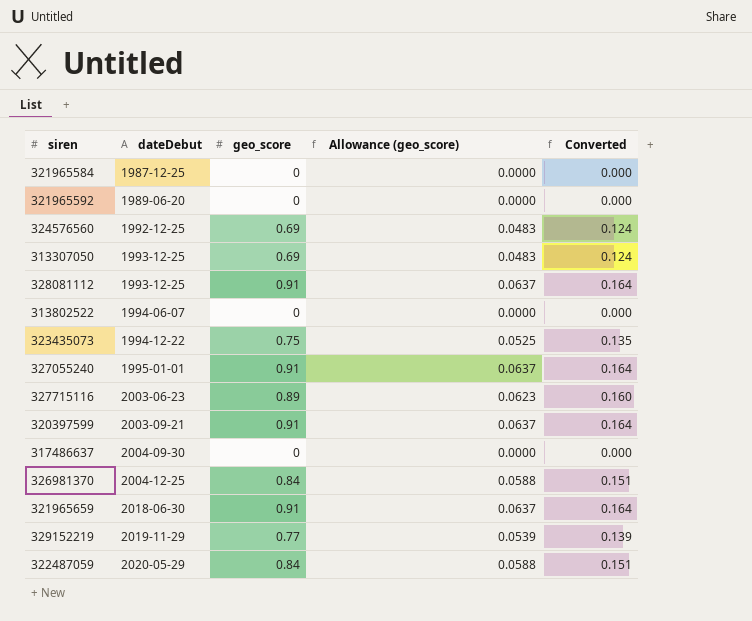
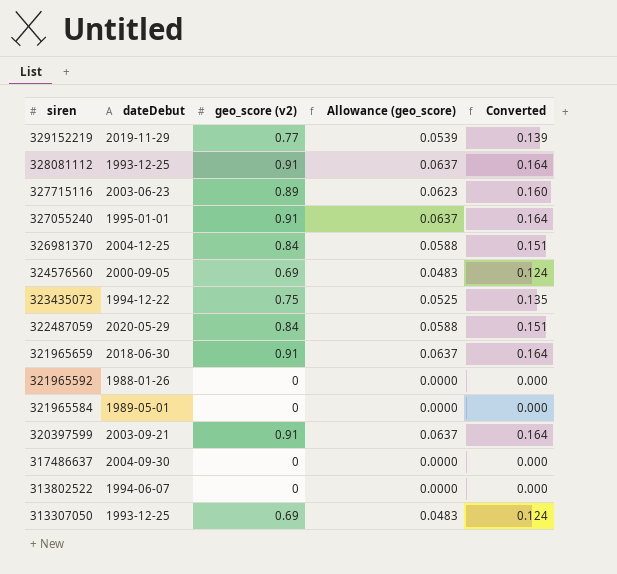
row order: dateDebut ascending -> siren descending
column name: geo_score -> geo_score (v2)
324576560 | dateDebut: 1992-12-25 -> 2000-09-05
321965592 | dateDebut: 1989-06-20 -> 1988-01-26
321965584 | dateDebut: 1987-12-25 -> 1989-05-01

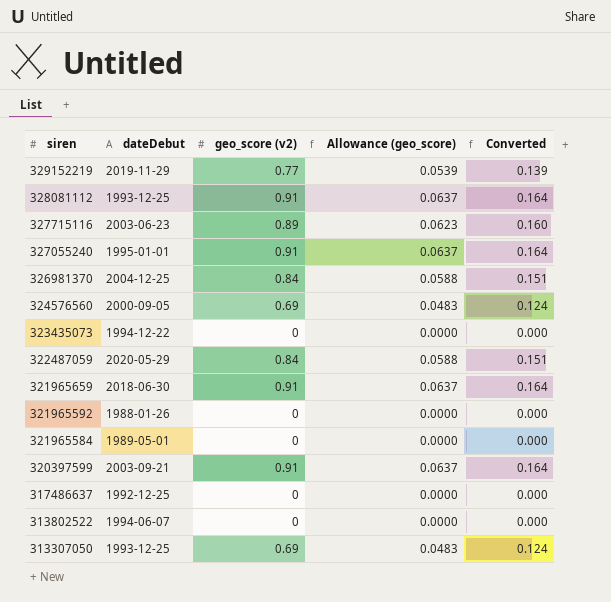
323435073 | geo_score (v2): 0.75 -> 0
323435073 | Allowance (geo_score): 0.0525 -> 0.0000
323435073 | Converted: 0.135 -> 0.000
317486637 | dateDebut: 2004-09-30 -> 1992-12-25

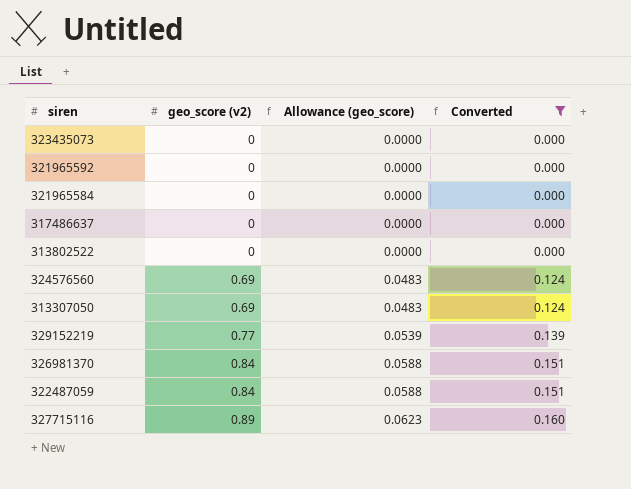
filter: none -> Converted != 0.164
row order: siren descending -> geo_score (v2) ascending
column dateDebut | position: 2 -> none

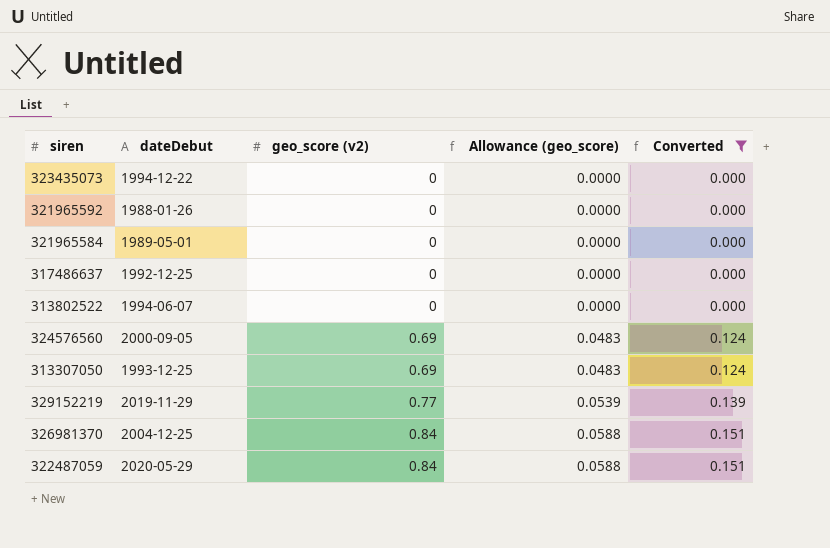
column dateDebut | position: none -> 2
row 327715116: 0.89 | 0.0623 | 0.160 -> none

